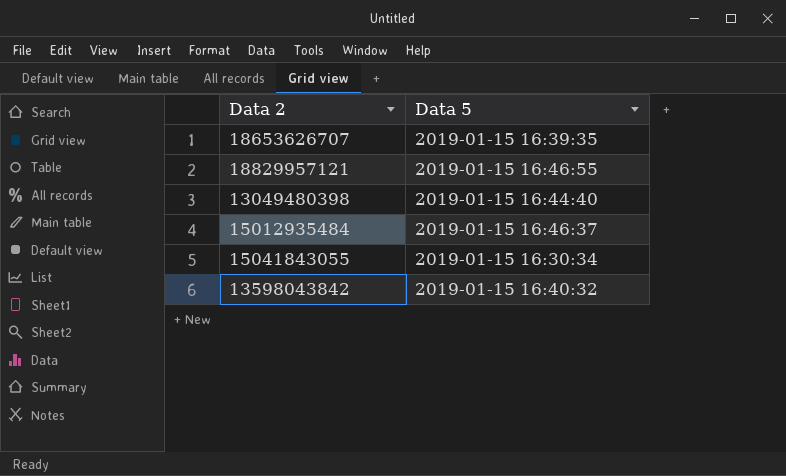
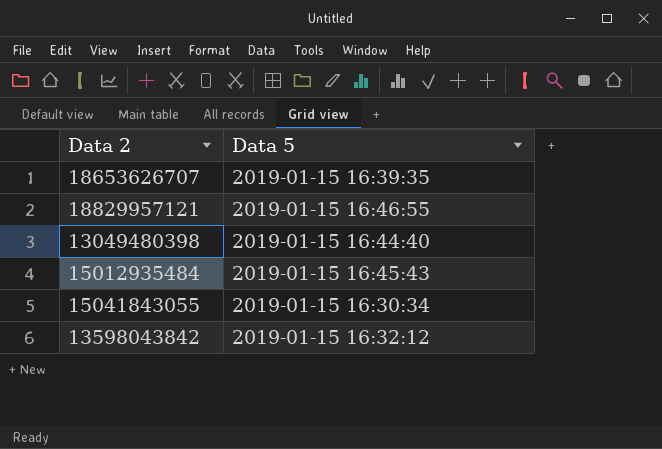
15012935484 | Data 5: 2019-01-15 16:46:37 -> 2019-01-15 16:45:43
13598043842 | Data 5: 2019-01-15 16:40:32 -> 2019-01-15 16:32:12

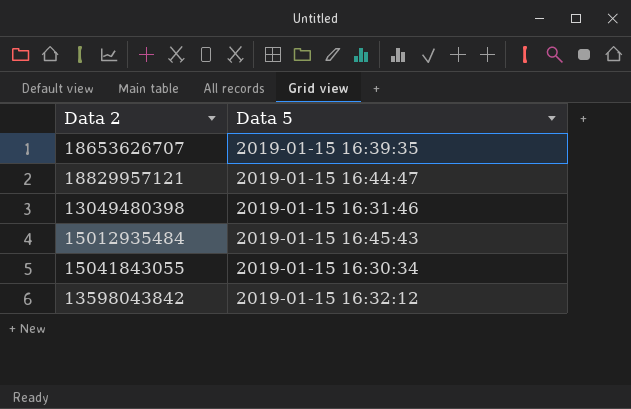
18829957121 | Data 5: 2019-01-15 16:46:55 -> 2019-01-15 16:44:47
13049480398 | Data 5: 2019-01-15 16:44:40 -> 2019-01-15 16:31:46

